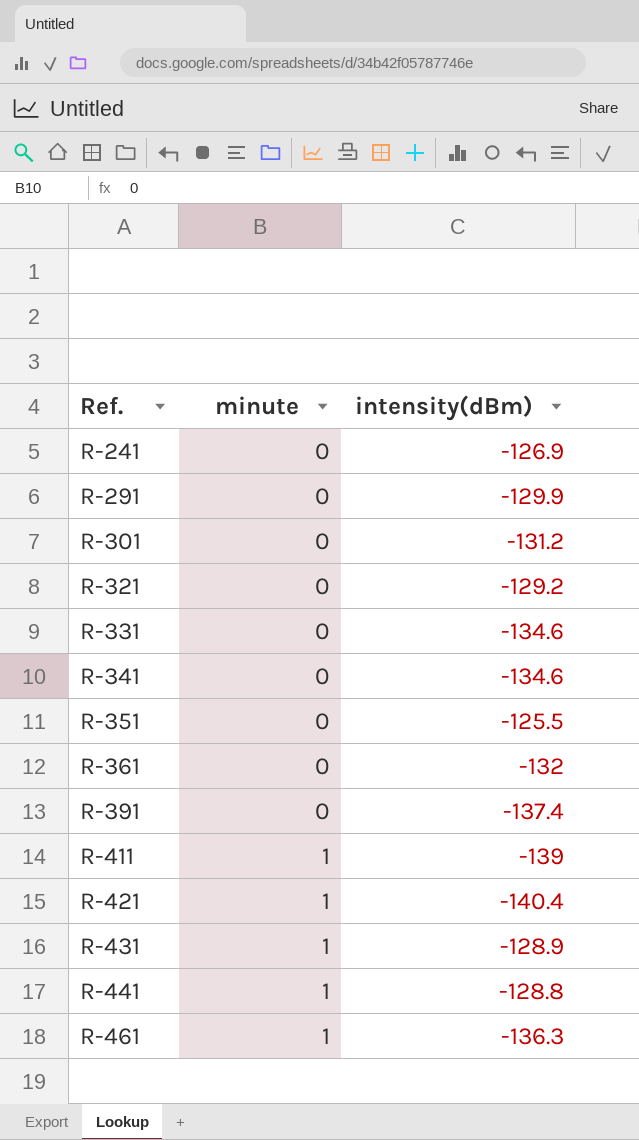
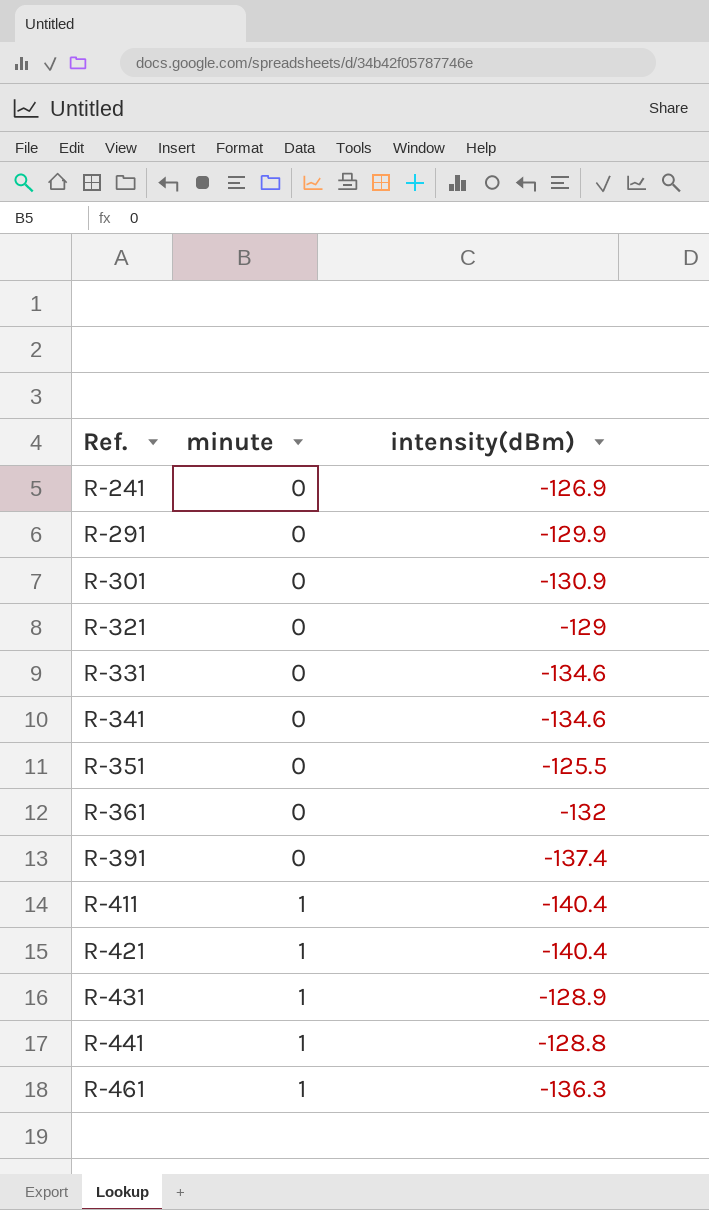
R-301 | intensity(dBm): -131.2 -> -130.9
R-321 | intensity(dBm): -129.2 -> -129
R-411 | intensity(dBm): -139 -> -140.4

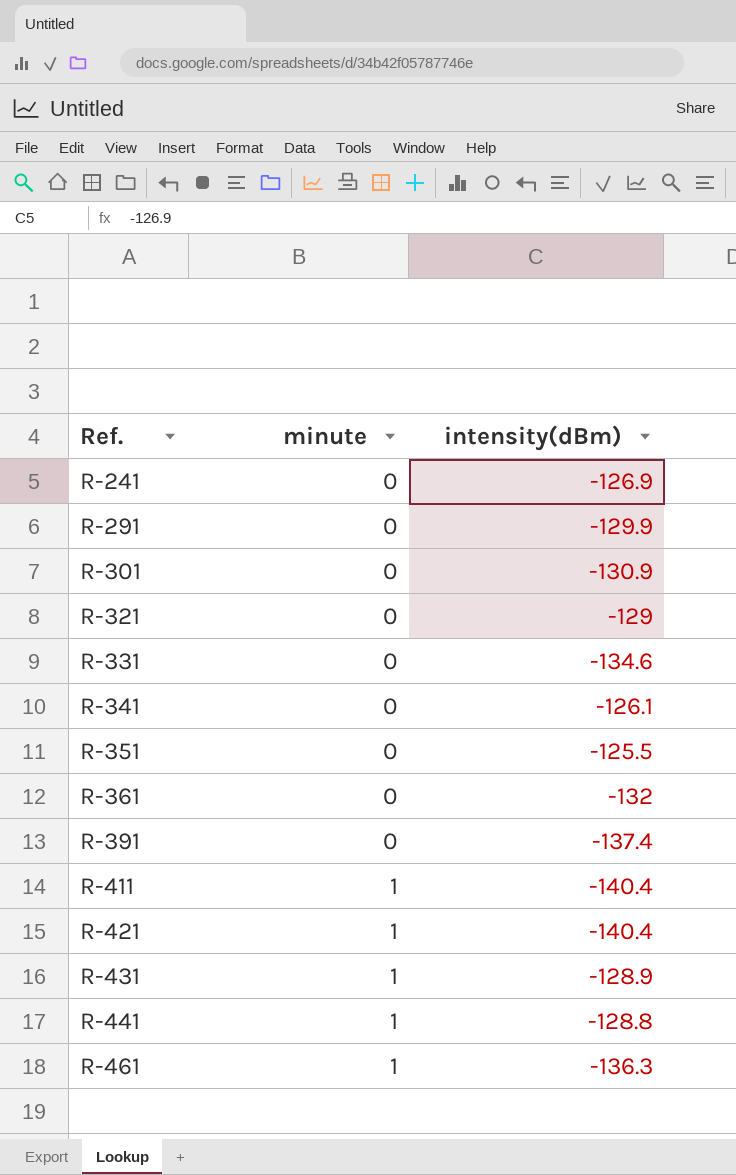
R-341 | intensity(dBm): -134.6 -> -126.1

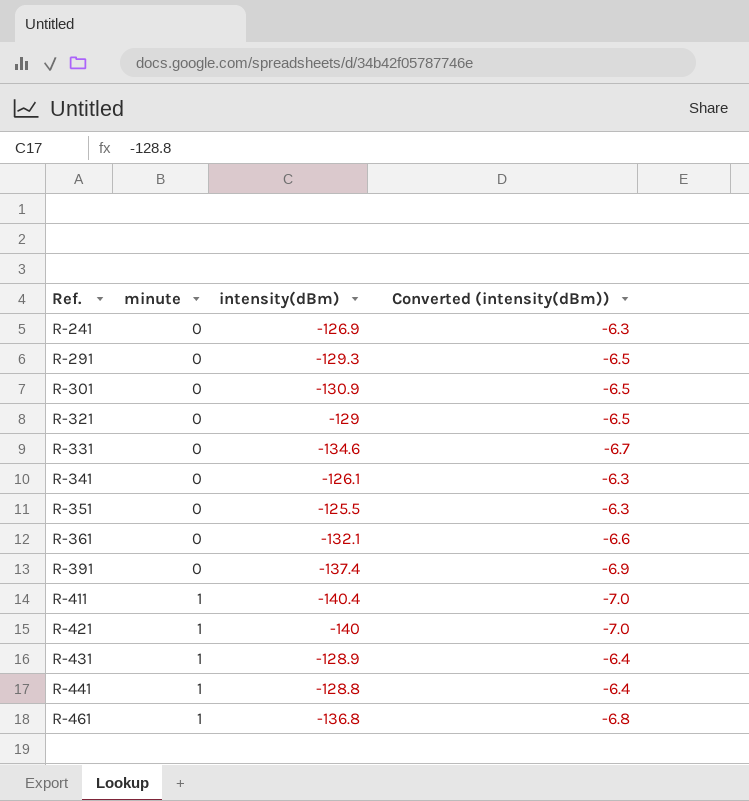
column Converted (intensity(dBm)) | formula: none -> [intensity(dBm)] * 0.05
R-291 | intensity(dBm): -129.9 -> -129.3
R-361 | intensity(dBm): -132 -> -132.1
R-421 | intensity(dBm): -140.4 -> -140
R-461 | intensity(dBm): -136.3 -> -136.8

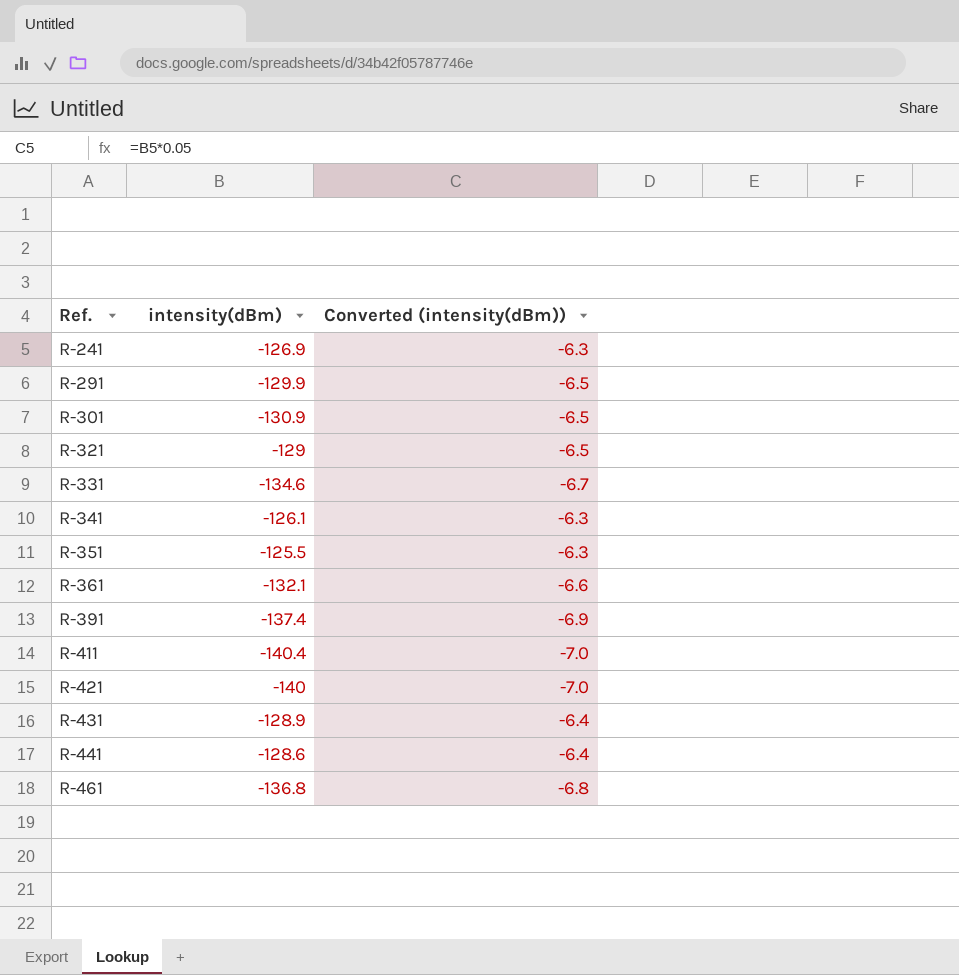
column minute | position: 2 -> none
R-291 | intensity(dBm): -129.3 -> -129.9
R-441 | intensity(dBm): -128.8 -> -128.6

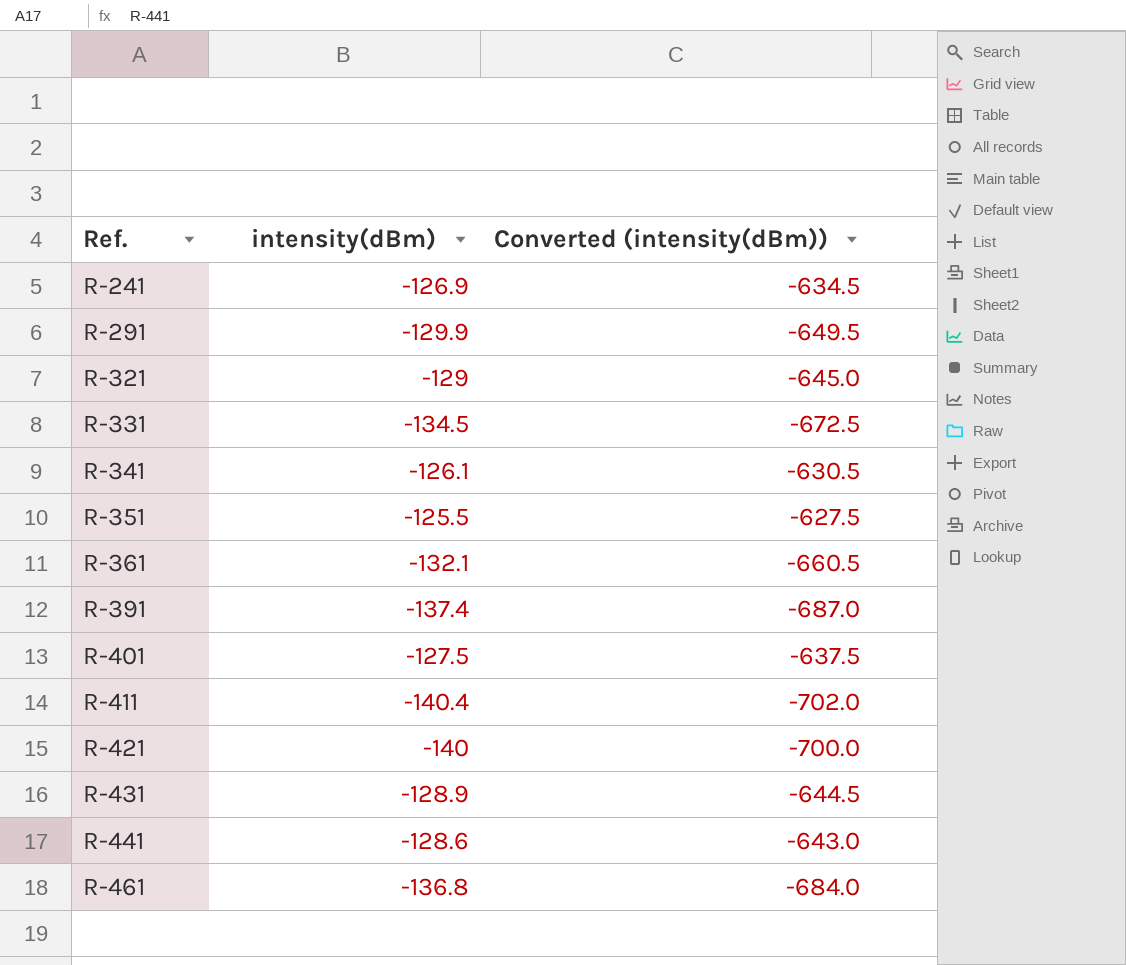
column Converted (intensity(dBm)) | formula: [intensity(dBm)] * 0.05 -> [intensity(dBm)] * 5
row R-301: -130.9 | -6.5 -> none
R-331 | intensity(dBm): -134.6 -> -134.5
row R-401: none -> -127.5 | -637.5

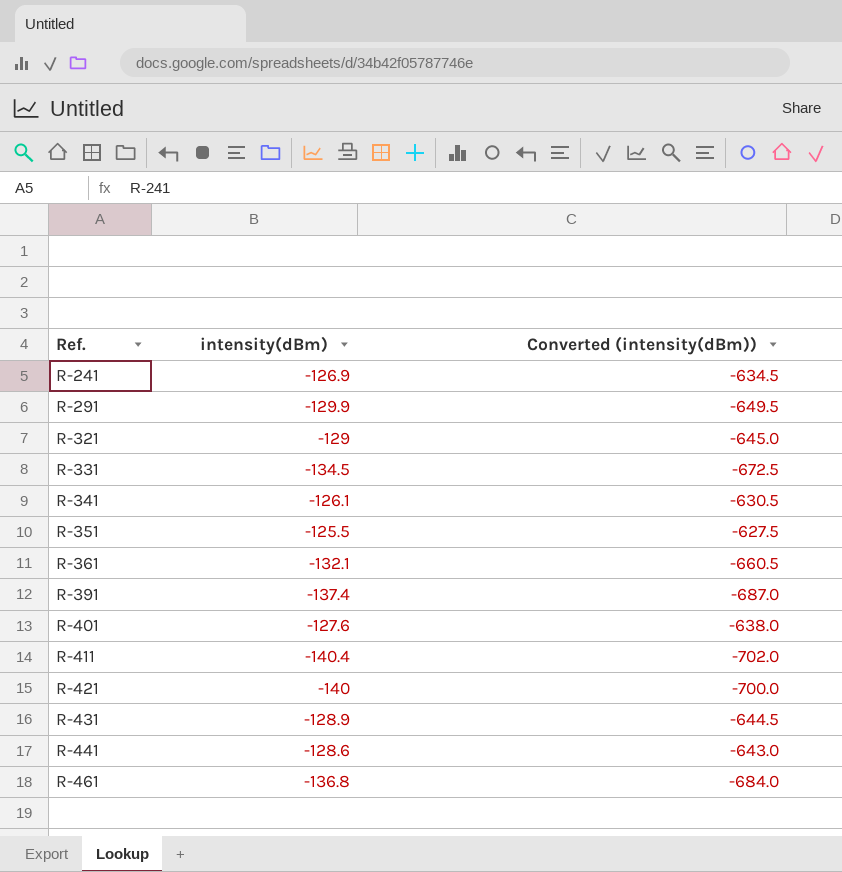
R-401 | intensity(dBm): -127.5 -> -127.6
R-401 | Converted (intensity(dBm)): -637.5 -> -638.0

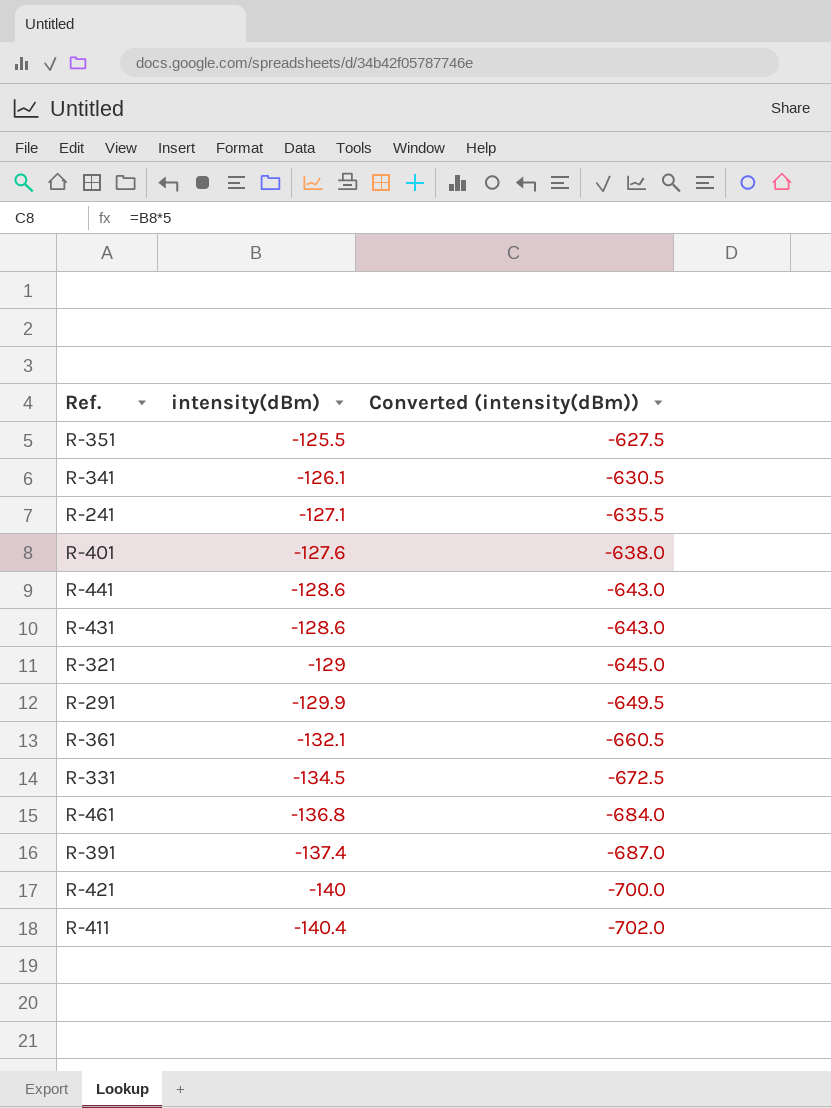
row order: Ref. ascending -> intensity(dBm) descending
R-241 | intensity(dBm): -126.9 -> -127.1
R-241 | Converted (intensity(dBm)): -634.5 -> -635.5
R-431 | intensity(dBm): -128.9 -> -128.6
R-431 | Converted (intensity(dBm)): -644.5 -> -643.0

